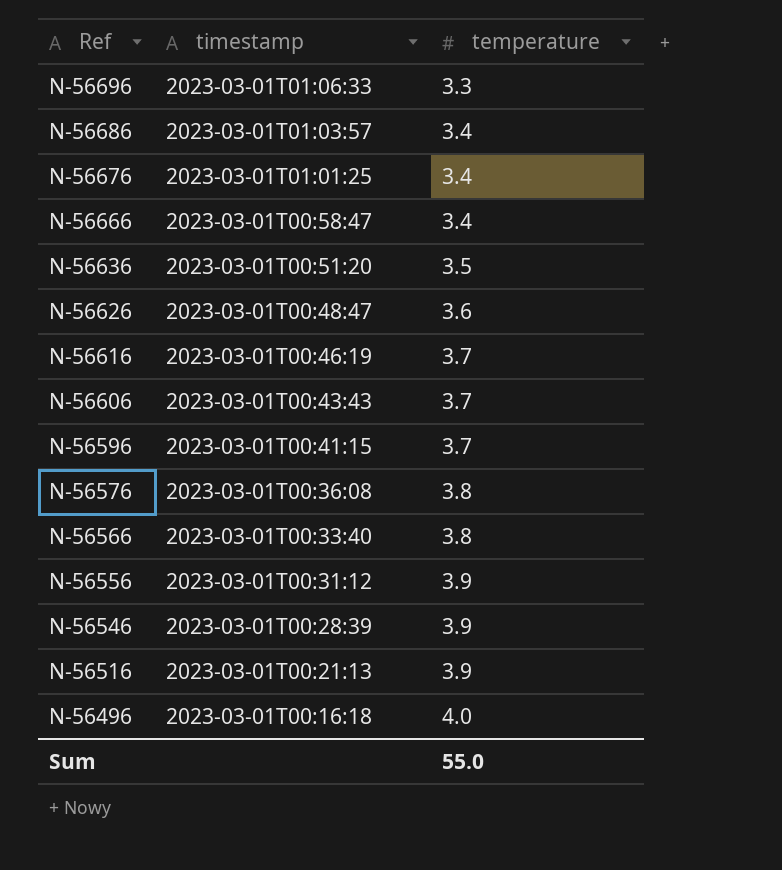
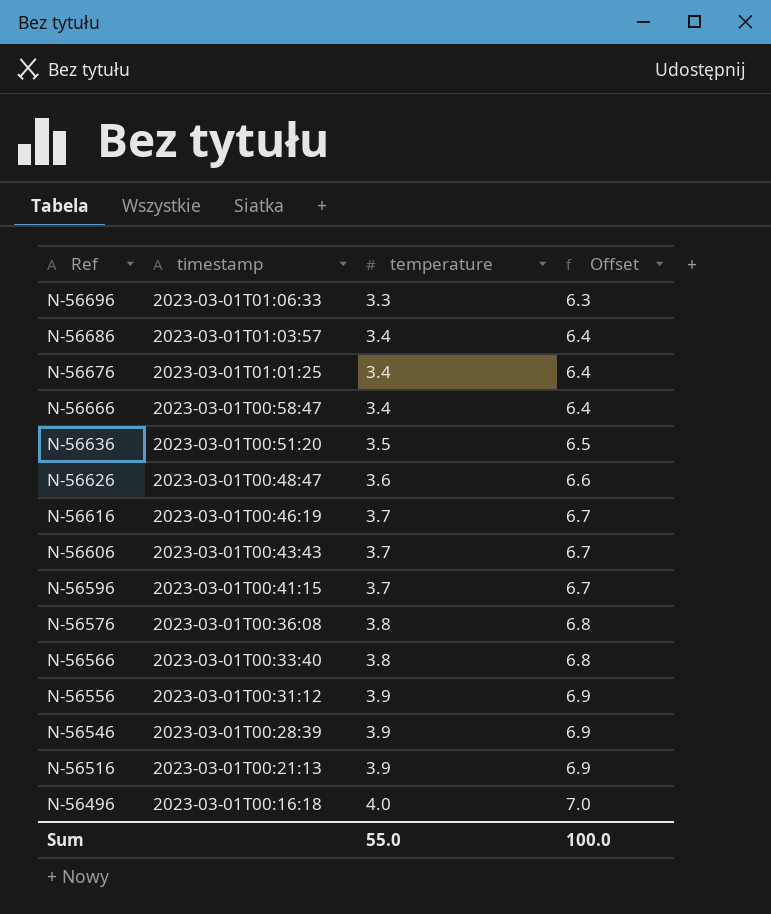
column Offset | formula: none -> [temperature] + 3

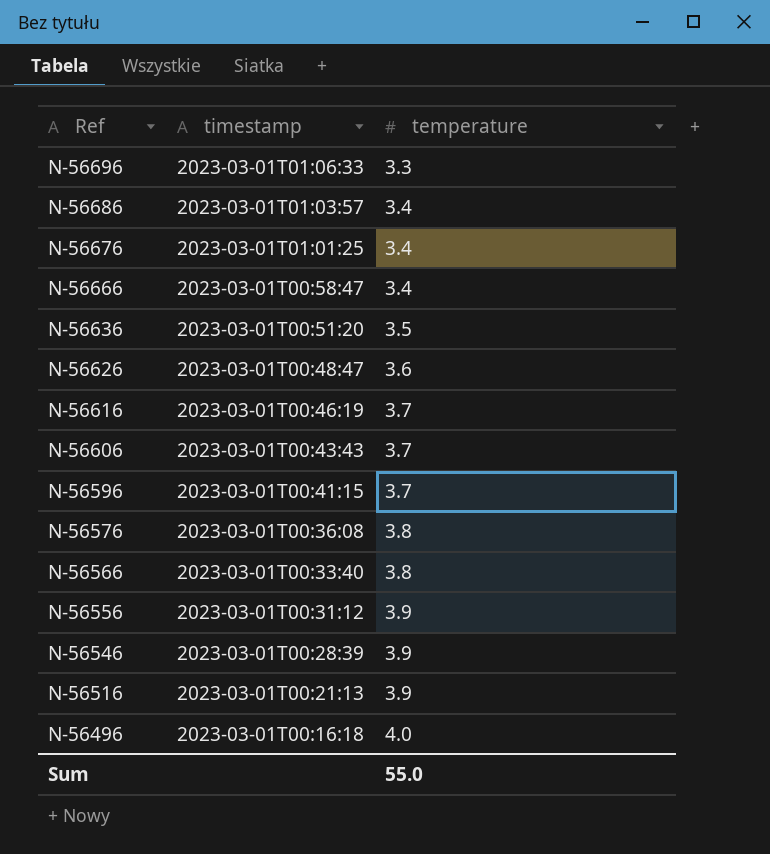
column Offset | formula: [temperature] + 3 -> none

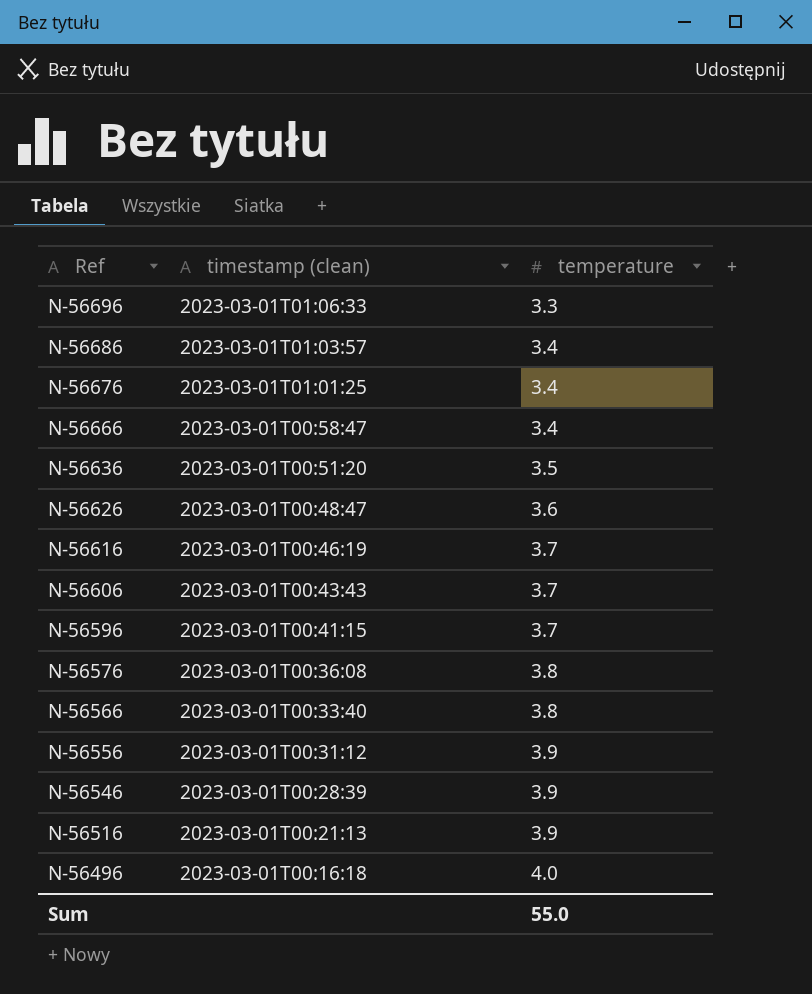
column name: timestamp -> timestamp (clean)

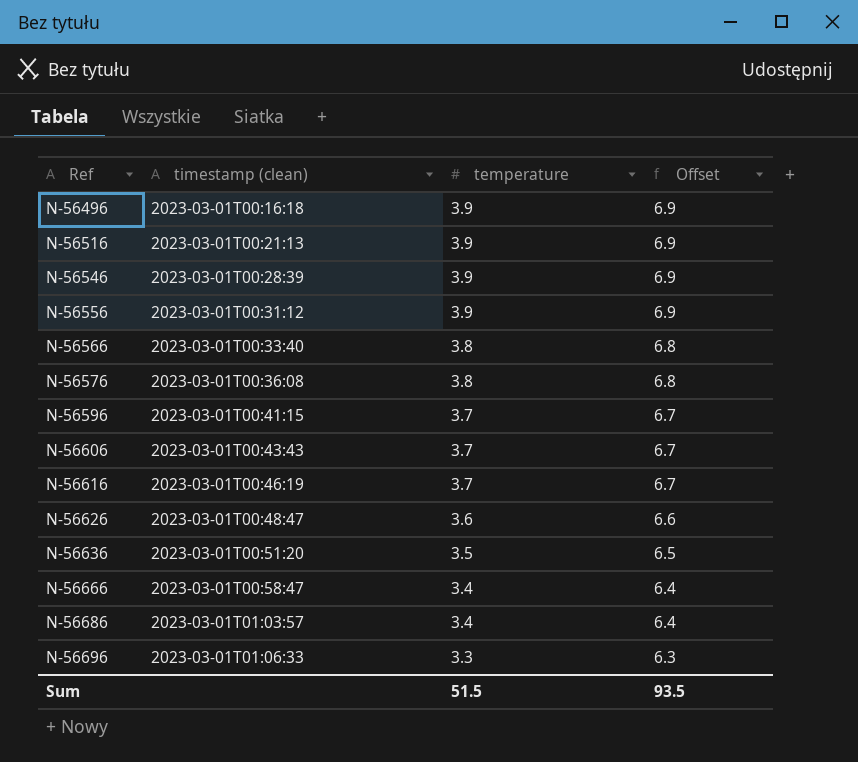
row order: Ref descending -> Ref ascending
column Offset | formula: none -> [temperature] + 3
row N-56676: 2023-03-01T01:01:25 | 3.4 -> none
N-56496 | temperature: 4.0 -> 3.9
Sum | temperature: 55.0 -> 51.5

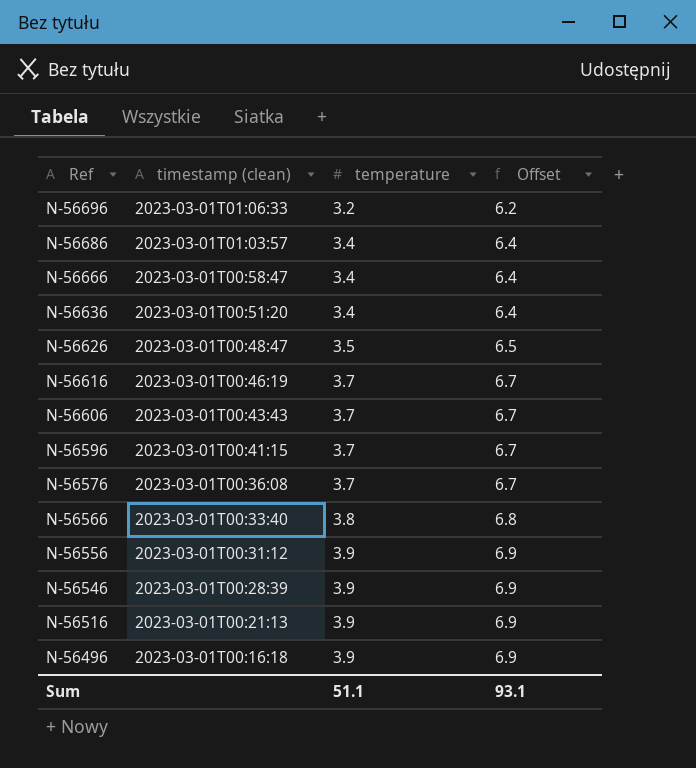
row order: Ref ascending -> Ref descending
N-56696 | temperature: 3.3 -> 3.2
N-56696 | Offset: 6.3 -> 6.2
N-56636 | temperature: 3.5 -> 3.4
N-56636 | Offset: 6.5 -> 6.4
N-56626 | temperature: 3.6 -> 3.5
N-56626 | Offset: 6.6 -> 6.5
N-56576 | temperature: 3.8 -> 3.7
N-56576 | Offset: 6.8 -> 6.7
Sum | temperature: 51.5 -> 51.1
Sum | Offset: 93.5 -> 93.1

